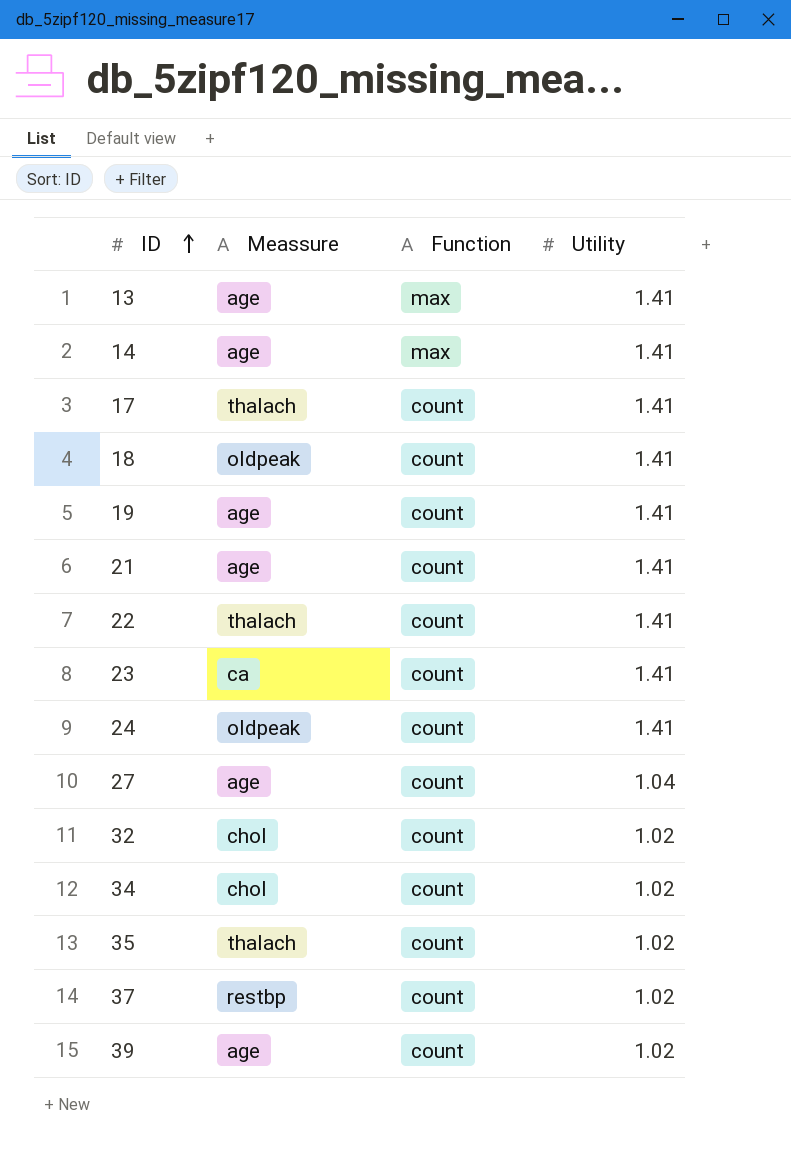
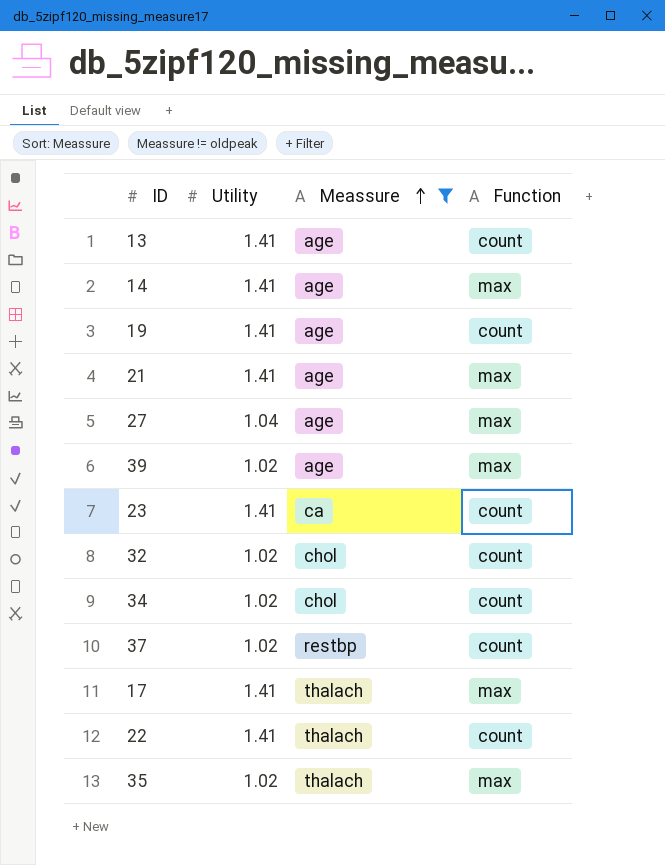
filter: none -> Meassure != oldpeak
row order: ID ascending -> Meassure ascending
column Utility | position: 4 -> 2
13 | Function: max -> count
21 | Function: count -> max
27 | Function: count -> max
39 | Function: count -> max
17 | Function: count -> max
35 | Function: count -> max

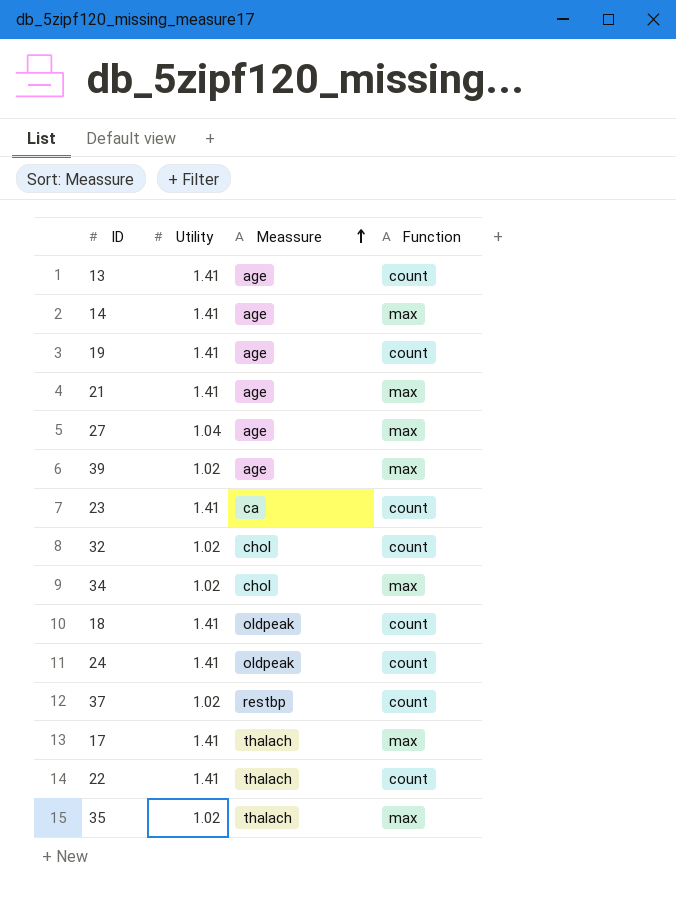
filter: Meassure != oldpeak -> none
34 | Function: count -> max

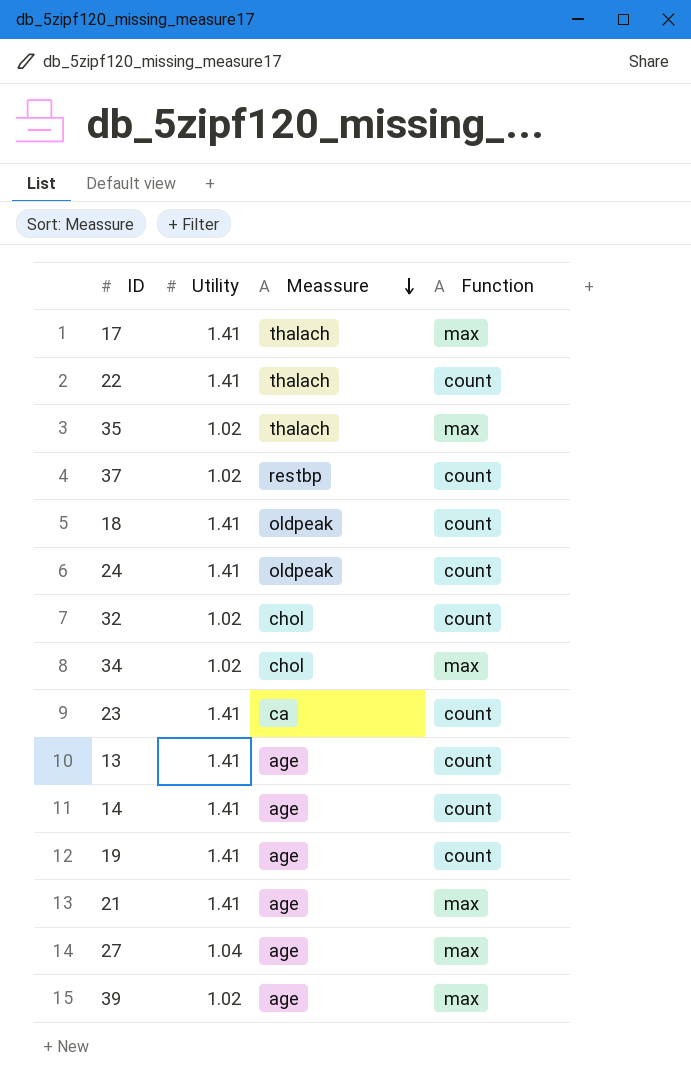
row order: Meassure ascending -> Meassure descending
14 | Function: max -> count

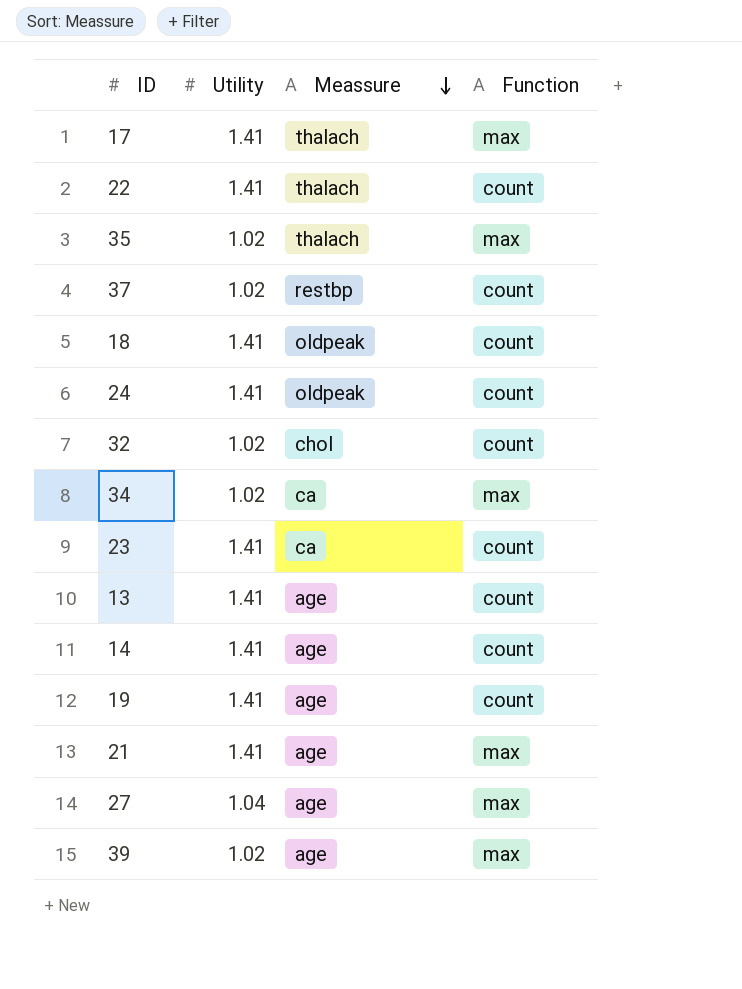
34 | Meassure: chol -> ca

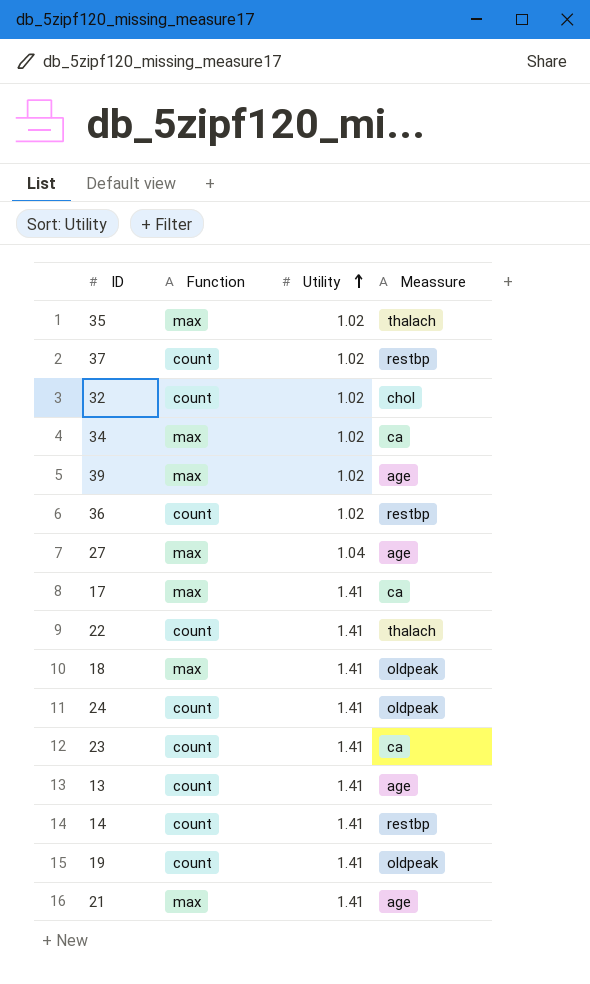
row order: Meassure descending -> Utility ascending
column Function | position: 4 -> 2
row 36: none -> count | 1.02 | restbp
17 | Meassure: thalach -> ca
18 | Function: count -> max
14 | Meassure: age -> restbp
19 | Meassure: age -> oldpeak

